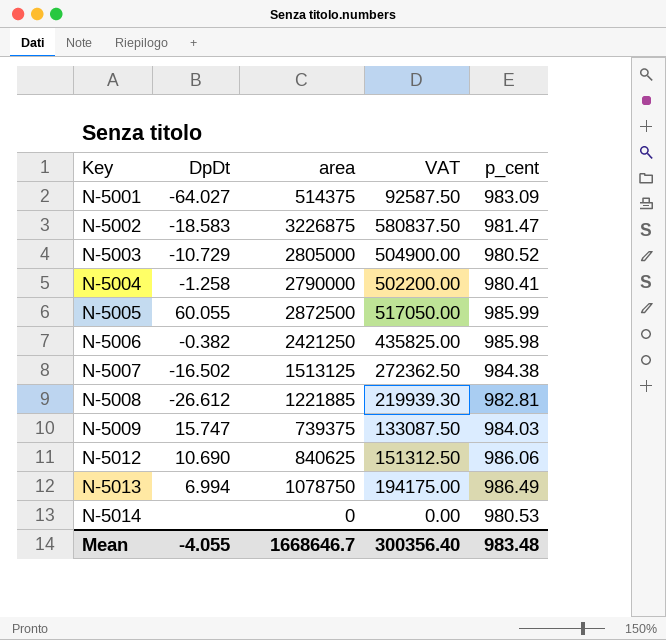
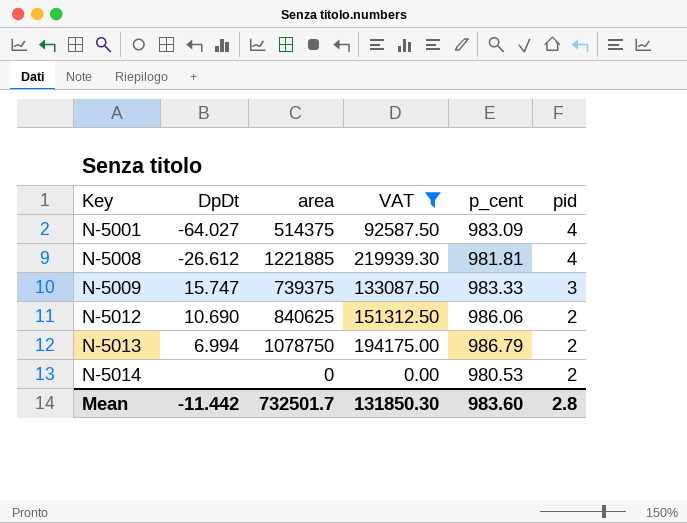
filter: none -> VAT <= 219939.30
column pid | position: none -> 6
N-5008 | p_cent: 982.81 -> 981.81
N-5009 | p_cent: 984.03 -> 983.33
N-5013 | p_cent: 986.49 -> 986.79
Mean | DpDt: -4.055 -> -11.442
Mean | area: 1668646.7 -> 732501.7
Mean | VAT: 300356.40 -> 131850.30
Mean | p_cent: 983.48 -> 983.60

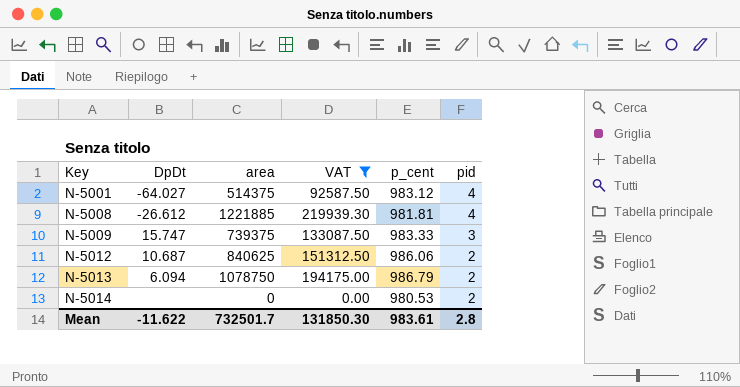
N-5001 | p_cent: 983.09 -> 983.12
N-5012 | DpDt: 10.690 -> 10.687
N-5013 | DpDt: 6.994 -> 6.094
Mean | DpDt: -11.442 -> -11.622
Mean | p_cent: 983.60 -> 983.61

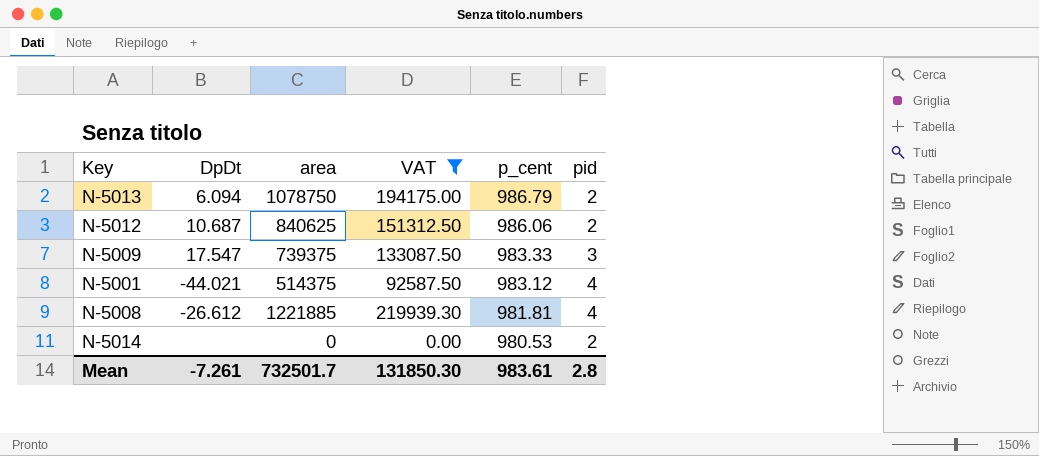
row order: Key ascending -> p_cent descending
N-5009 | DpDt: 15.747 -> 17.547
N-5001 | DpDt: -64.027 -> -44.021
Mean | DpDt: -11.622 -> -7.261

